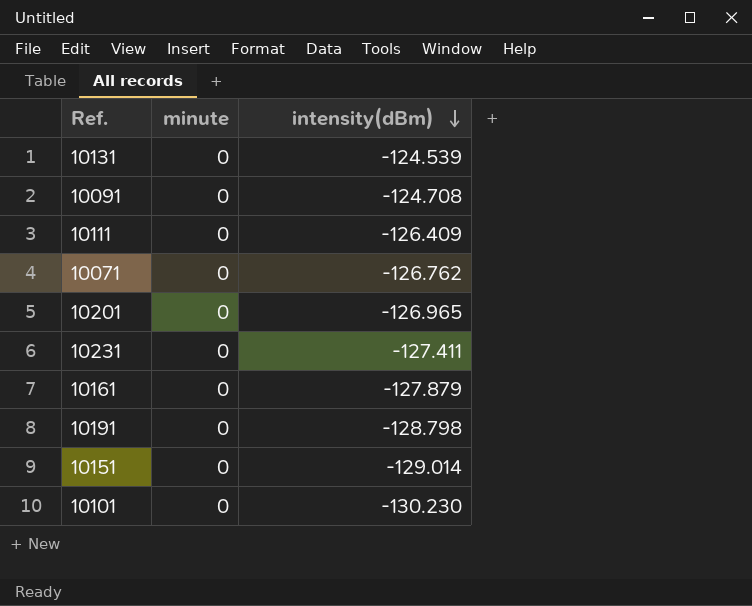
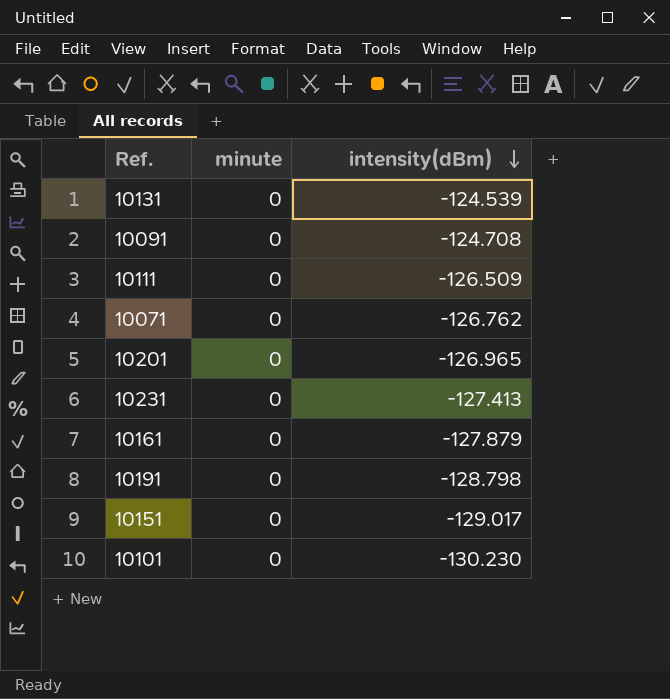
10111 | intensity(dBm): -126.409 -> -126.509
10231 | intensity(dBm): -127.411 -> -127.413
10151 | intensity(dBm): -129.014 -> -129.017

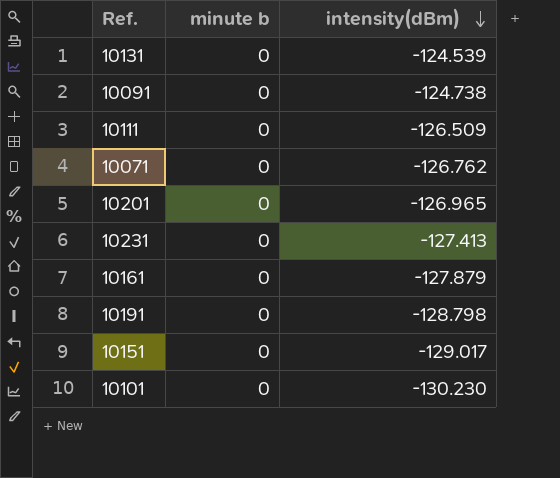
column name: minute -> minute b
10091 | intensity(dBm): -124.708 -> -124.738

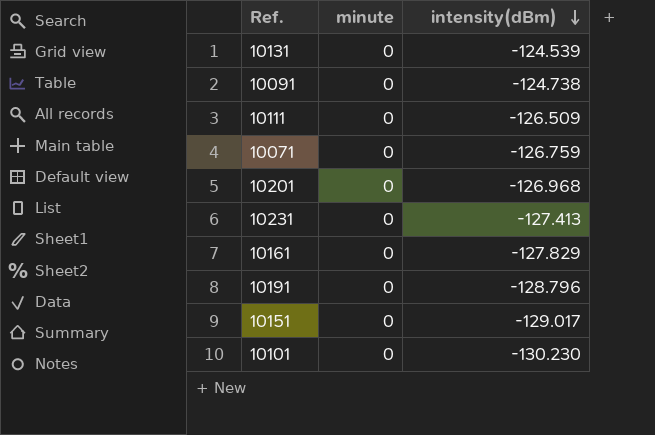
column name: minute b -> minute
10071 | intensity(dBm): -126.762 -> -126.759
10201 | intensity(dBm): -126.965 -> -126.968
10161 | intensity(dBm): -127.879 -> -127.829
10191 | intensity(dBm): -128.798 -> -128.796

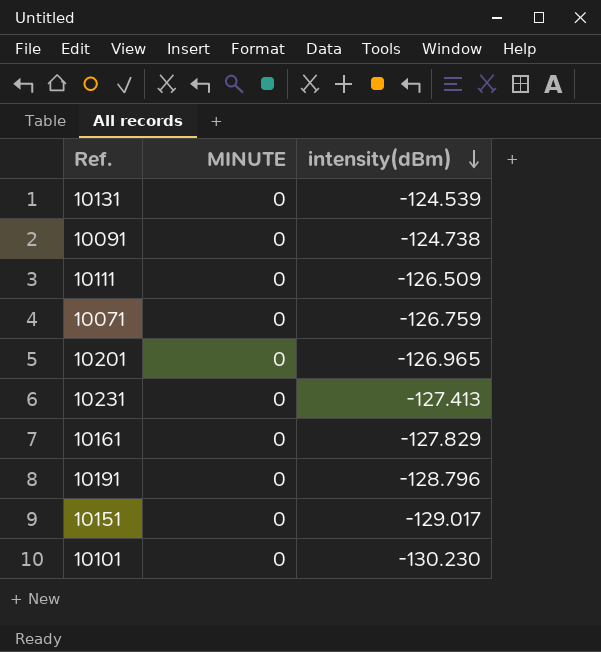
column name: minute -> MINUTE
10201 | intensity(dBm): -126.968 -> -126.965

